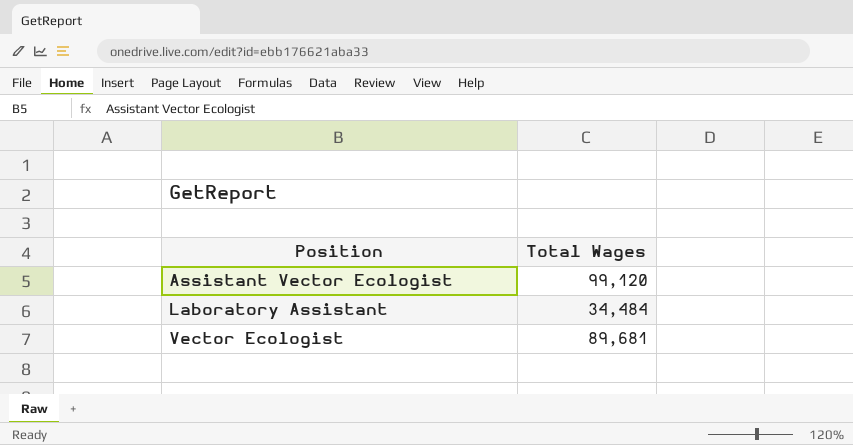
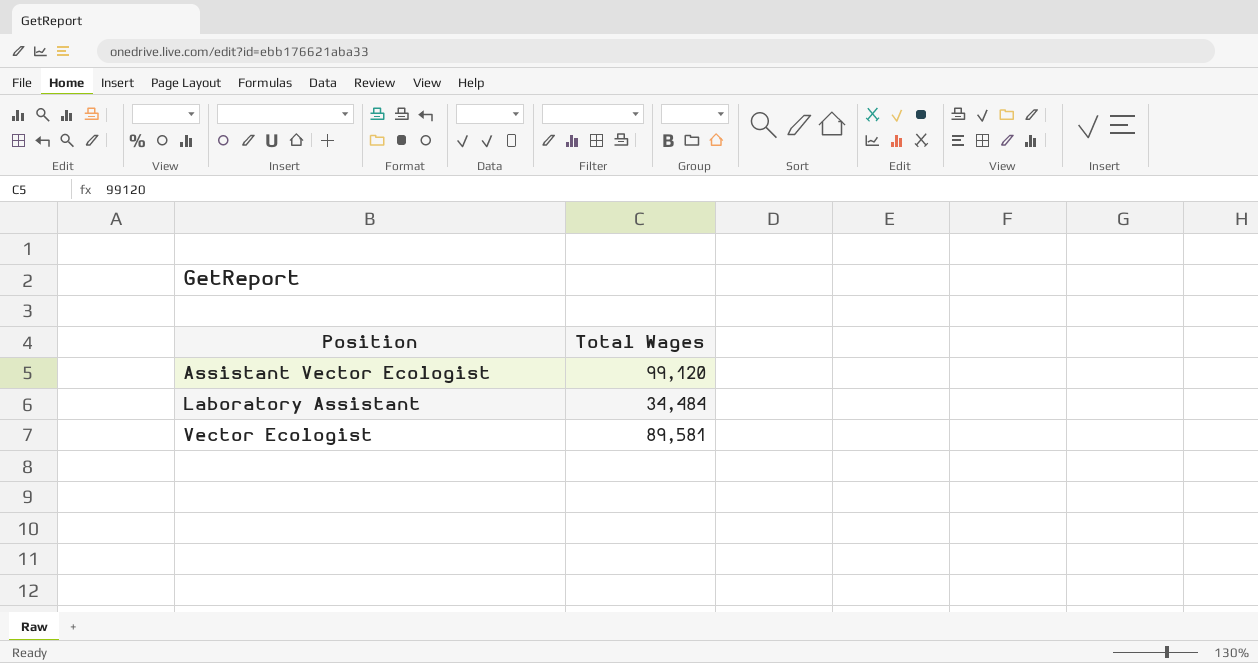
Vector Ecologist | Total Wages: 89,681 -> 89,581

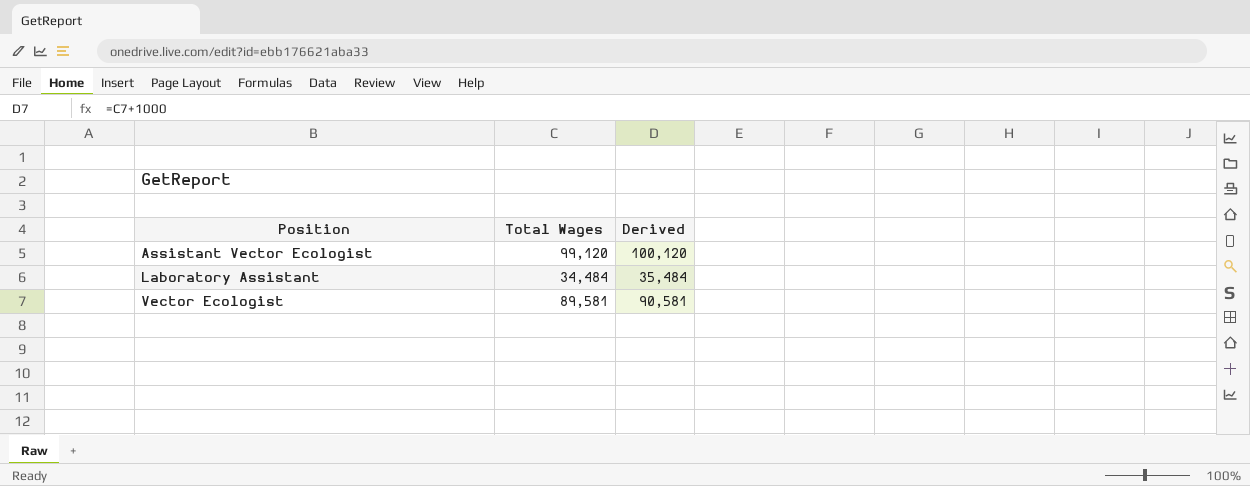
column Derived | formula: none -> [Total Wages] + 1000

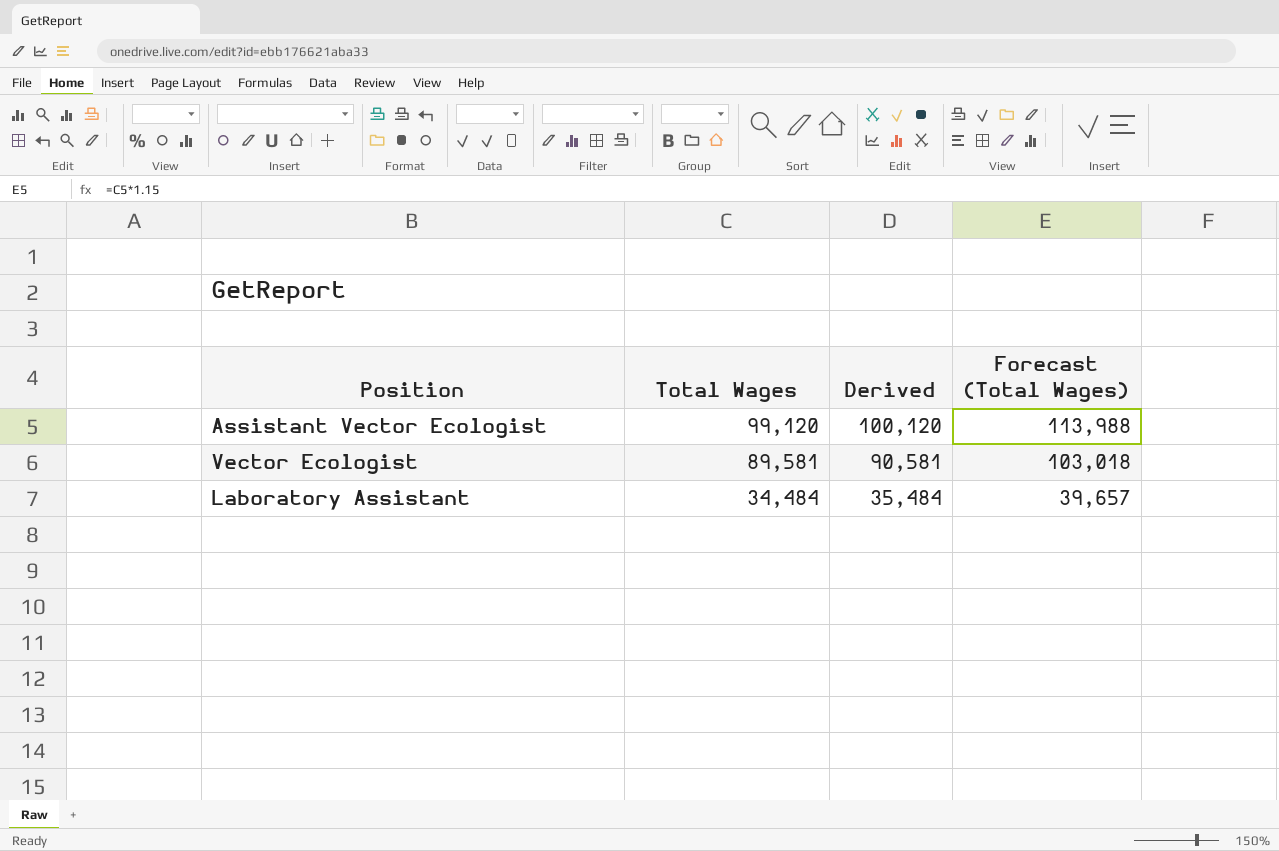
row order: Position ascending -> Total Wages descending
column Forecast (Total Wages) | formula: none -> [Total Wages] * 1.15

